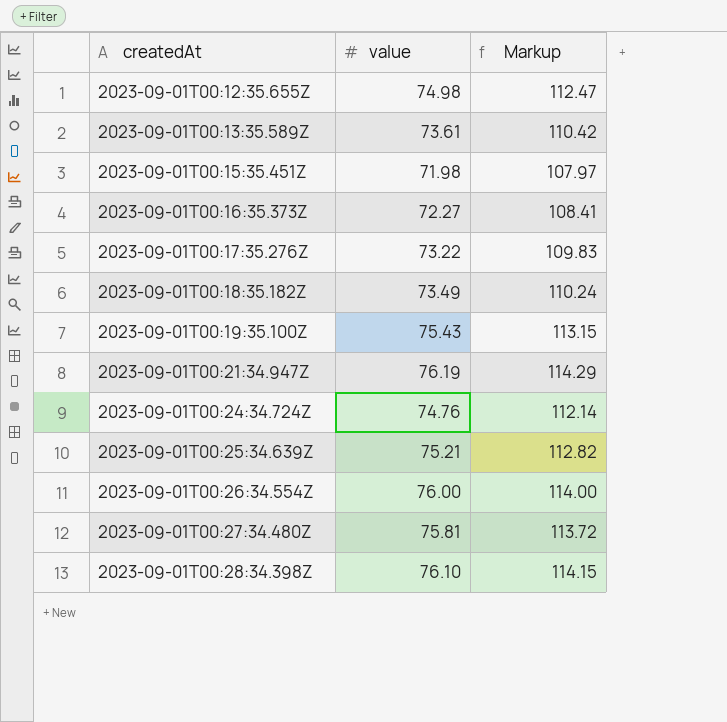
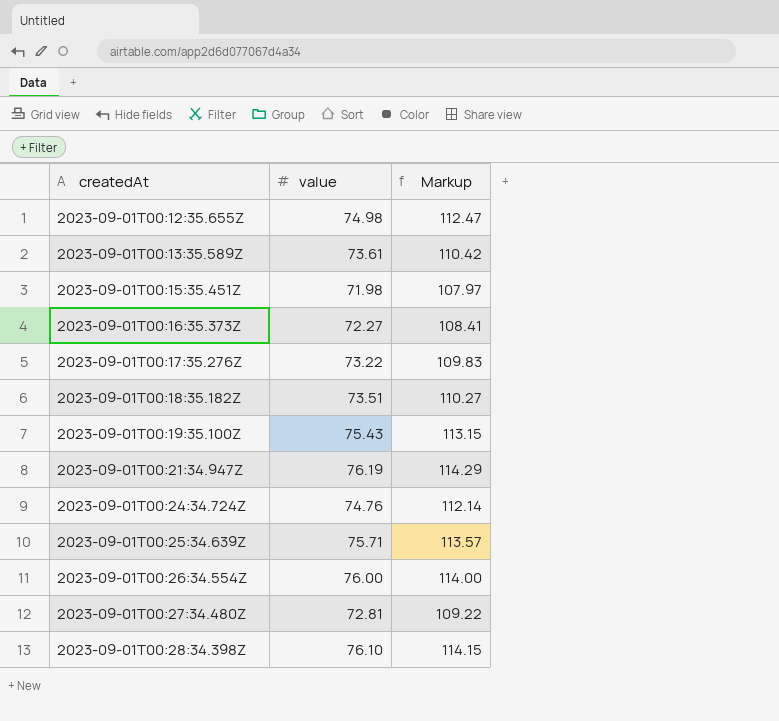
2023-09-01T00:18:35.182Z | value: 73.49 -> 73.51
2023-09-01T00:18:35.182Z | Markup: 110.24 -> 110.27
2023-09-01T00:25:34.639Z | value: 75.21 -> 75.71
2023-09-01T00:25:34.639Z | Markup: 112.82 -> 113.57
2023-09-01T00:27:34.480Z | value: 75.81 -> 72.81
2023-09-01T00:27:34.480Z | Markup: 113.72 -> 109.22

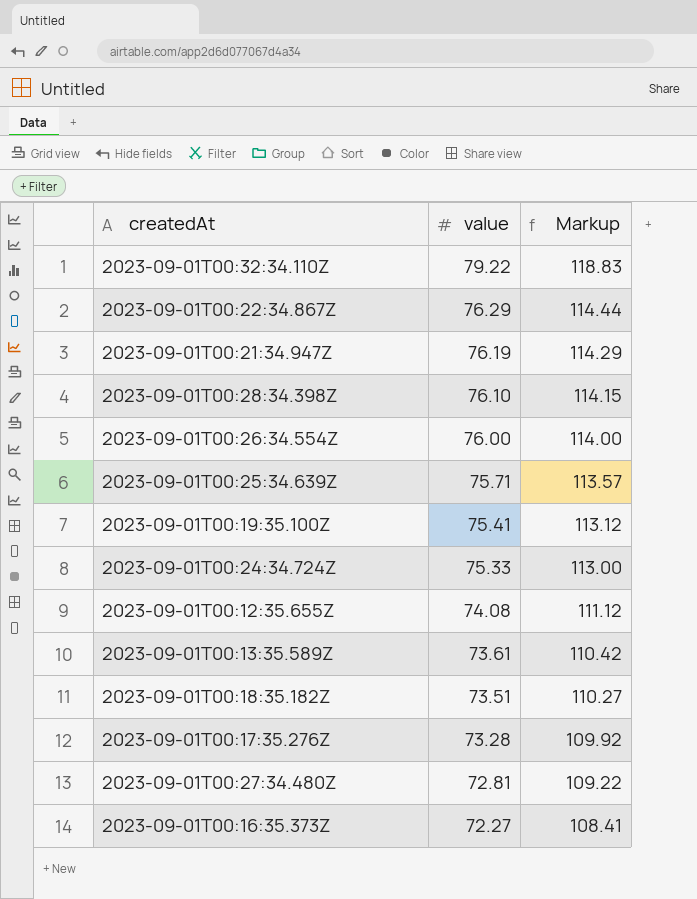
row order: createdAt ascending -> value descending
row 2023-09-01T00:15:35.451Z: 71.98 | 107.97 -> none
row 2023-09-01T00:32:34.110Z: none -> 79.22 | 118.83
row 2023-09-01T00:22:34.867Z: none -> 76.29 | 114.44
2023-09-01T00:19:35.100Z | value: 75.43 -> 75.41
2023-09-01T00:19:35.100Z | Markup: 113.15 -> 113.12
2023-09-01T00:24:34.724Z | value: 74.76 -> 75.33
2023-09-01T00:24:34.724Z | Markup: 112.14 -> 113.00
2023-09-01T00:12:35.655Z | value: 74.98 -> 74.08
2023-09-01T00:12:35.655Z | Markup: 112.47 -> 111.12
2023-09-01T00:17:35.276Z | value: 73.22 -> 73.28
2023-09-01T00:17:35.276Z | Markup: 109.83 -> 109.92

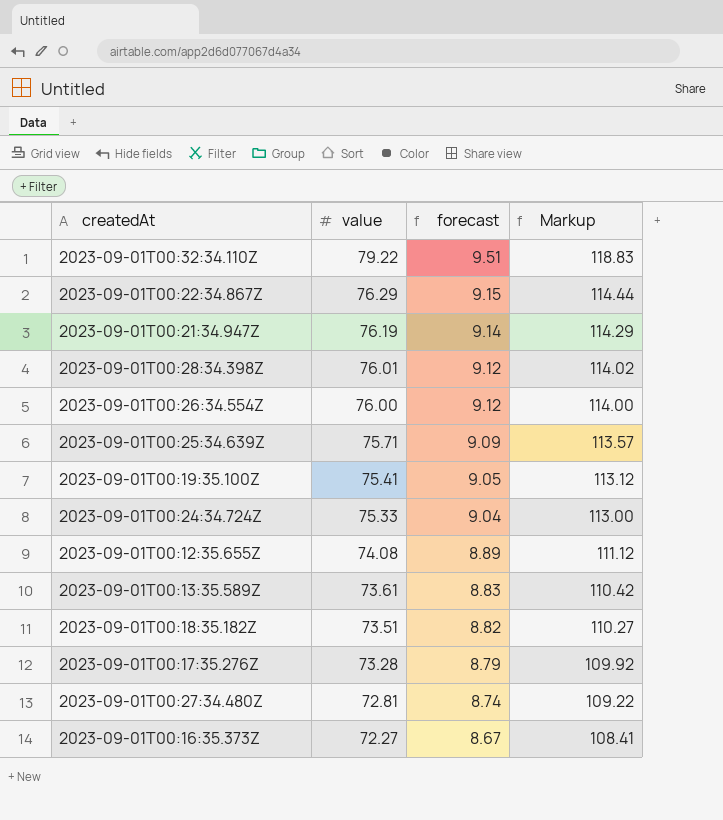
column forecast | formula: none -> [value] * 0.12
2023-09-01T00:28:34.398Z | value: 76.10 -> 76.01
2023-09-01T00:28:34.398Z | Markup: 114.15 -> 114.02

